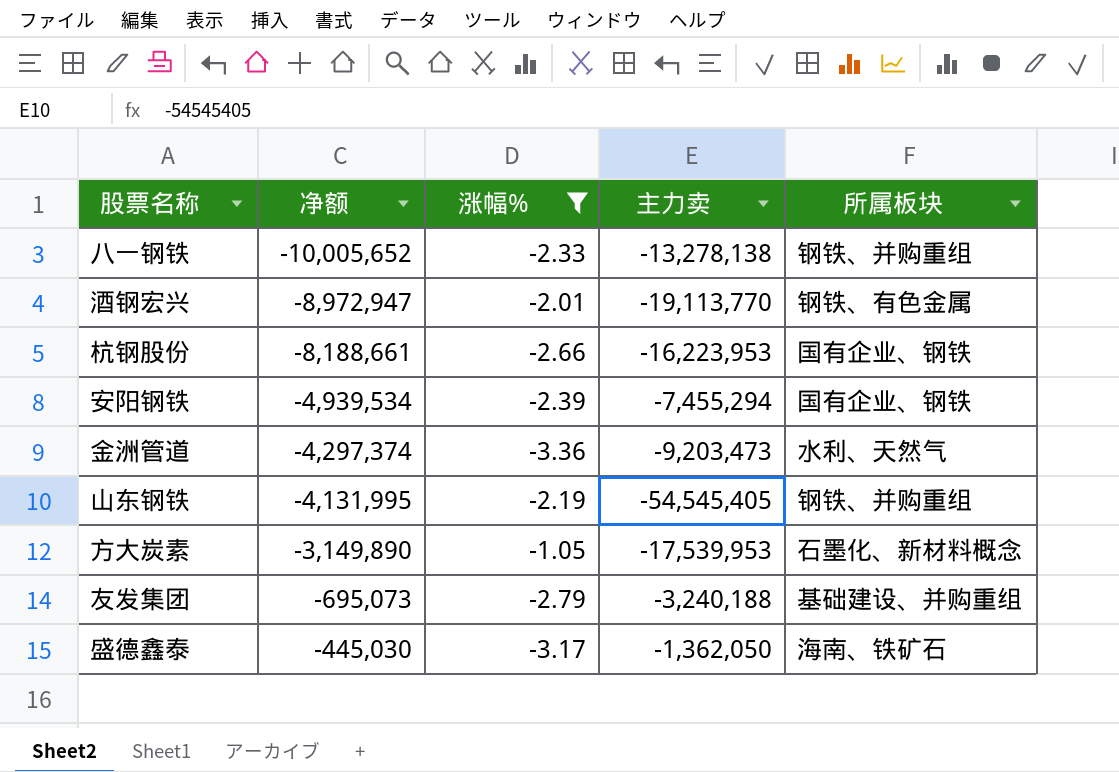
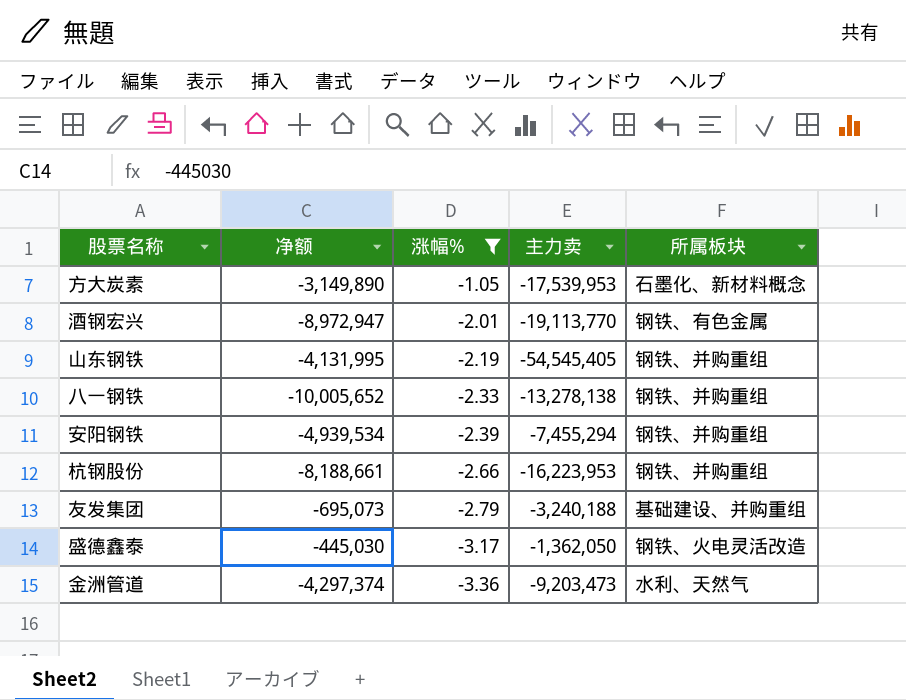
row order: 净额 ascending -> 涨幅% descending
安阳钢铁 | 所属板块: 国有企业、钢铁 -> 钢铁、并购重组
杭钢股份 | 所属板块: 国有企业、钢铁 -> 钢铁、并购重组
盛德鑫泰 | 所属板块: 海南、铁矿石 -> 钢铁、火电灵活改造

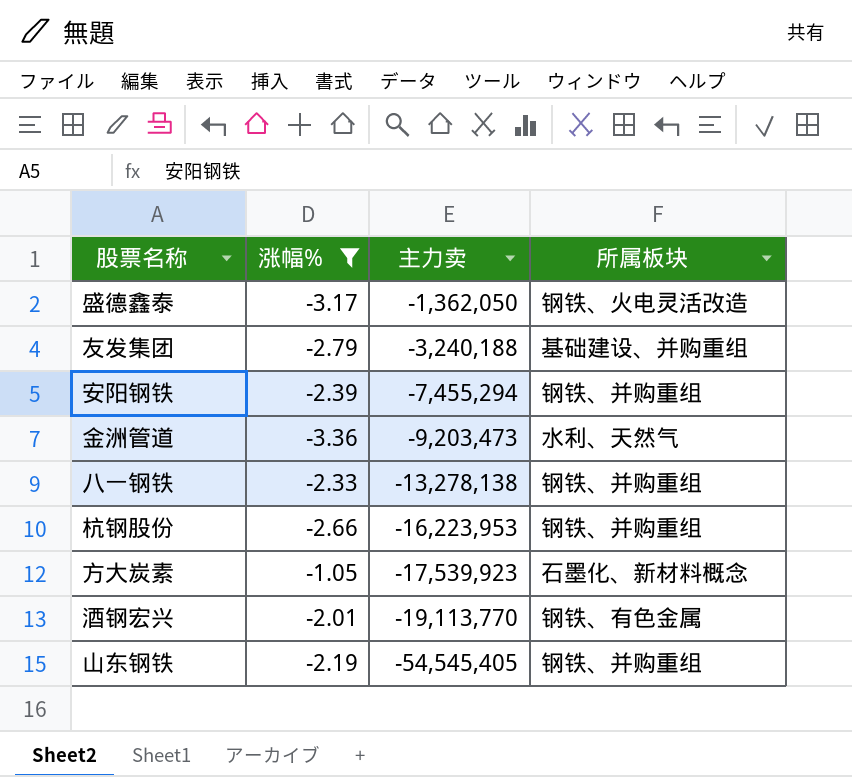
row order: 涨幅% descending -> 主力卖 descending
column 净额 | position: 2 -> none
方大炭素 | 主力卖: -17,539,953 -> -17,539,923

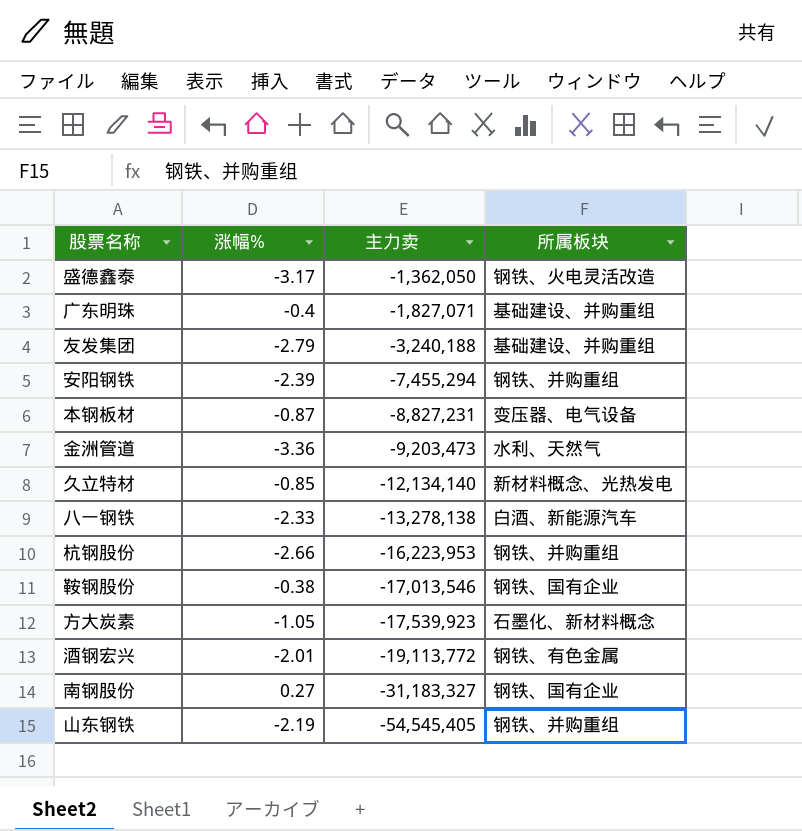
filter: 涨幅% <= -1.05 -> none
八一钢铁 | 所属板块: 钢铁、并购重组 -> 白酒、新能源汽车
酒钢宏兴 | 主力卖: -19,113,770 -> -19,113,772

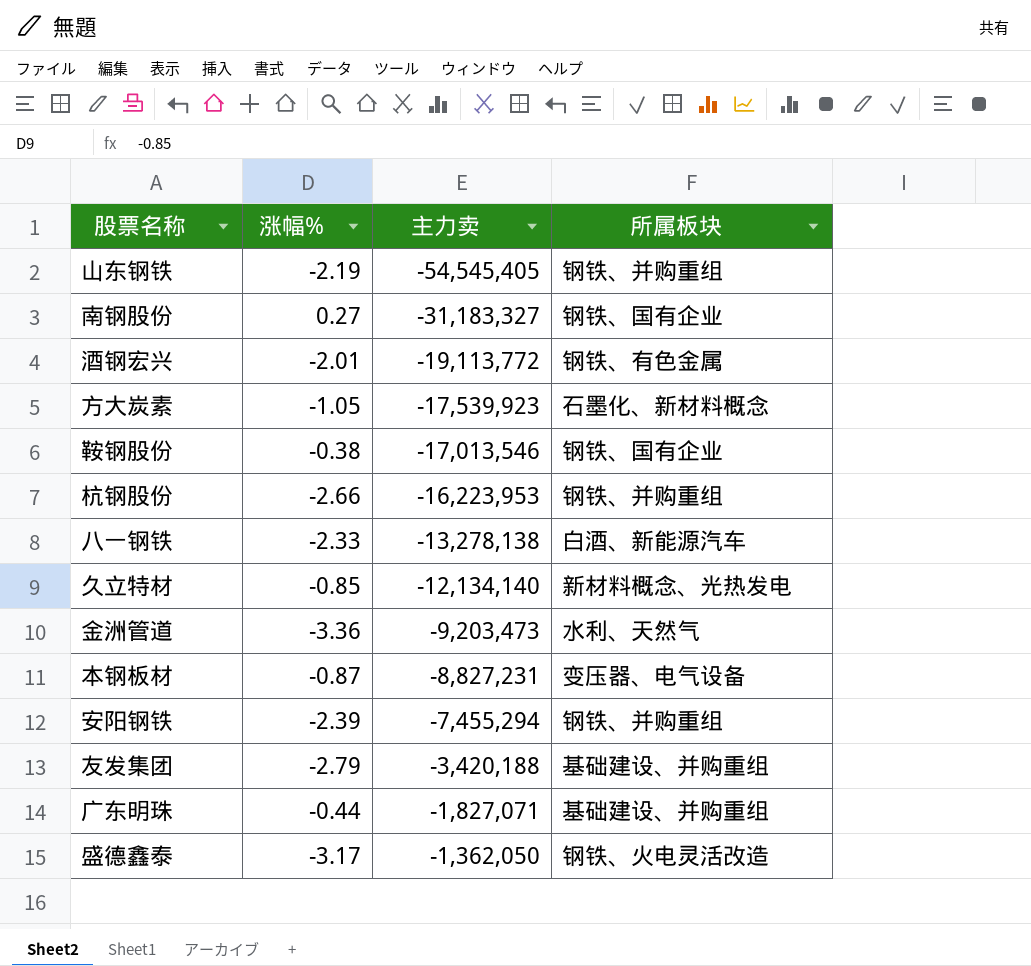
row order: 主力卖 descending -> 主力卖 ascending
友发集团 | 主力卖: -3,240,188 -> -3,420,188
广东明珠 | 涨幅%: -0.4 -> -0.44

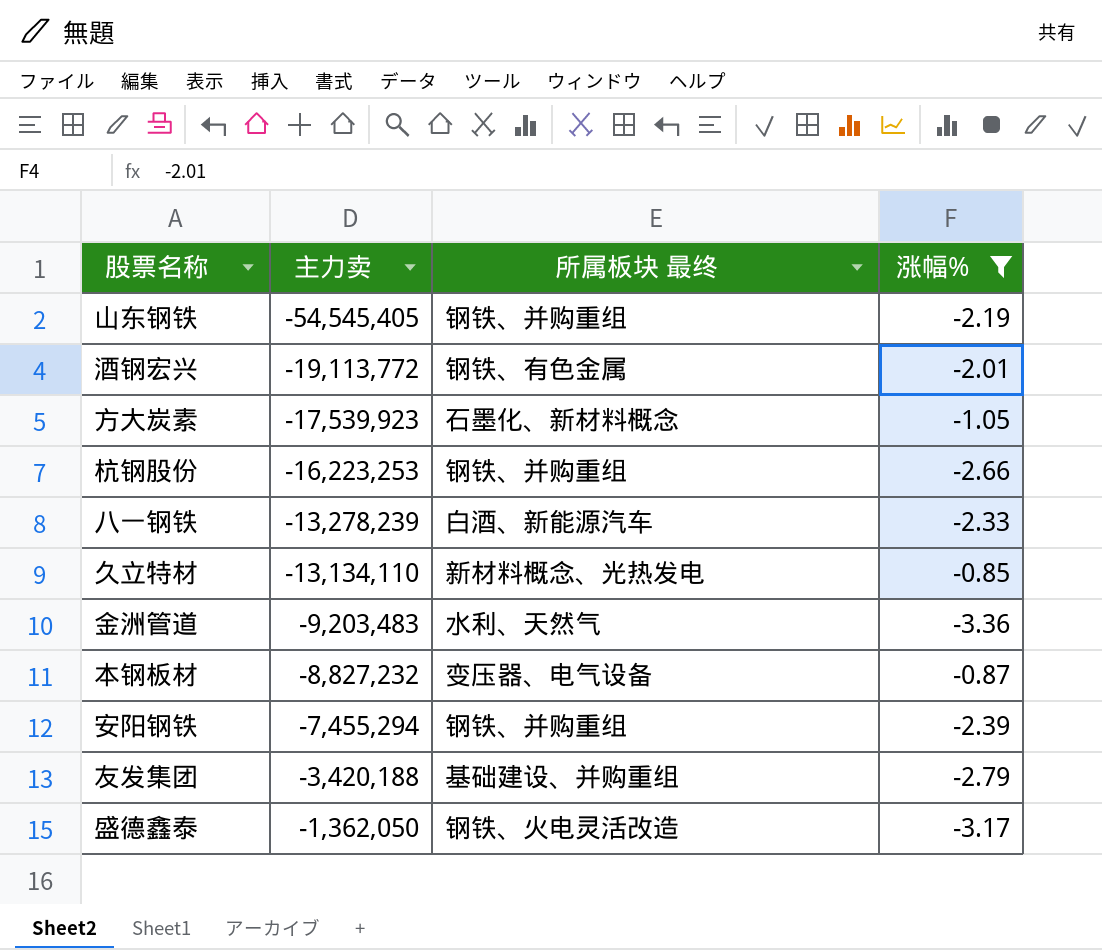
filter: none -> 涨幅% <= -0.85
column name: 所属板块 -> 所属板块 最终
column 涨幅% | position: 2 -> 4
杭钢股份 | 主力卖: -16,223,953 -> -16,223,253
八一钢铁 | 主力卖: -13,278,138 -> -13,278,239
久立特材 | 主力卖: -12,134,140 -> -13,134,110
金洲管道 | 主力卖: -9,203,473 -> -9,203,483
本钢板材 | 主力卖: -8,827,231 -> -8,827,232

